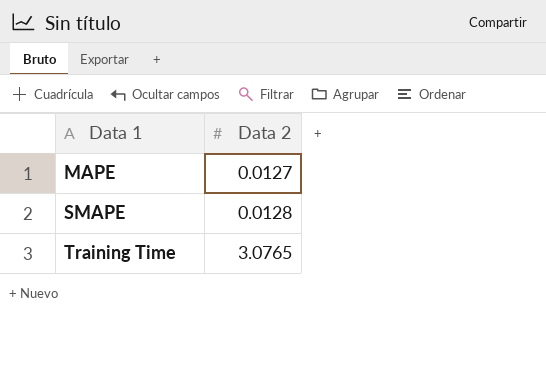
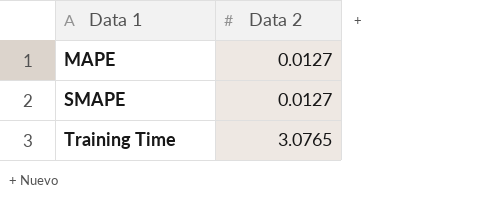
SMAPE | Data 2: 0.0128 -> 0.0127

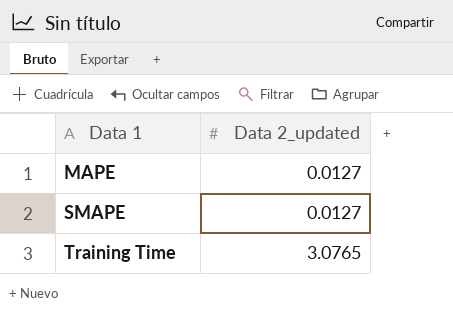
column name: Data 2 -> Data 2_updated

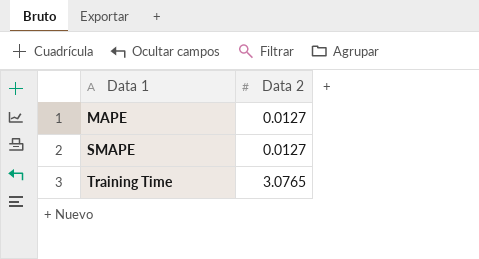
column name: Data 2_updated -> Data 2

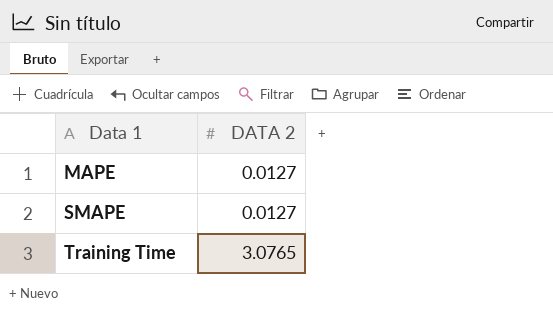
column name: Data 2 -> DATA 2

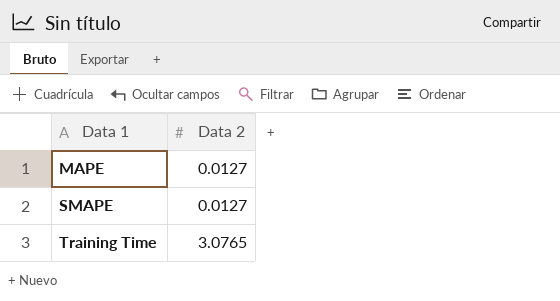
column name: DATA 2 -> Data 2

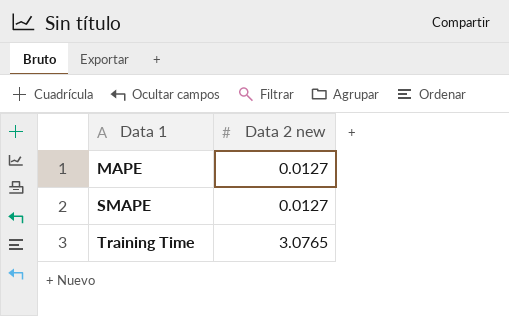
column name: Data 2 -> Data 2 new

